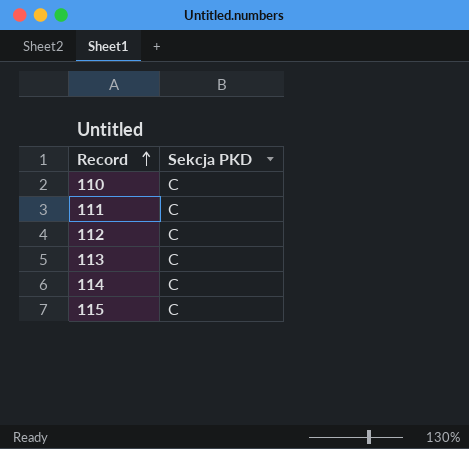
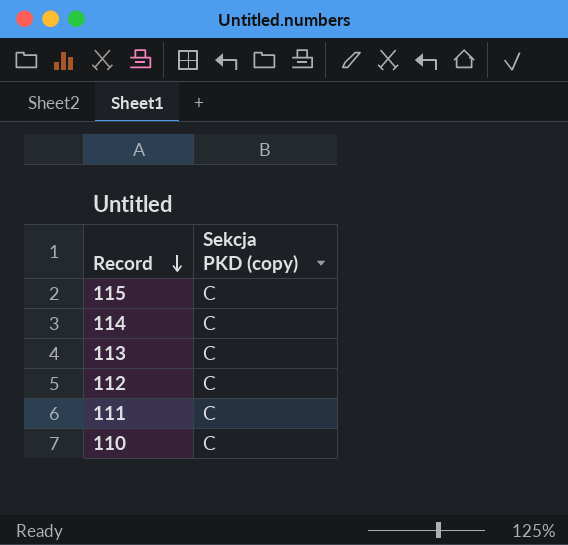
row order: Record ascending -> Record descending
column name: Sekcja PKD -> Sekcja PKD (copy)

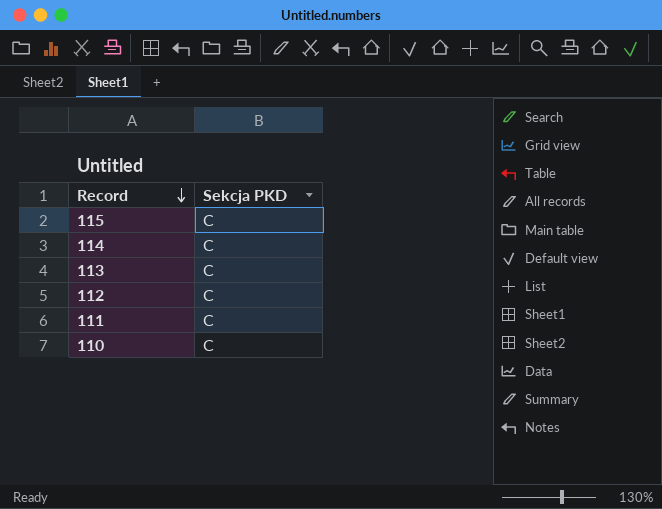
column name: Sekcja PKD (copy) -> Sekcja PKD

